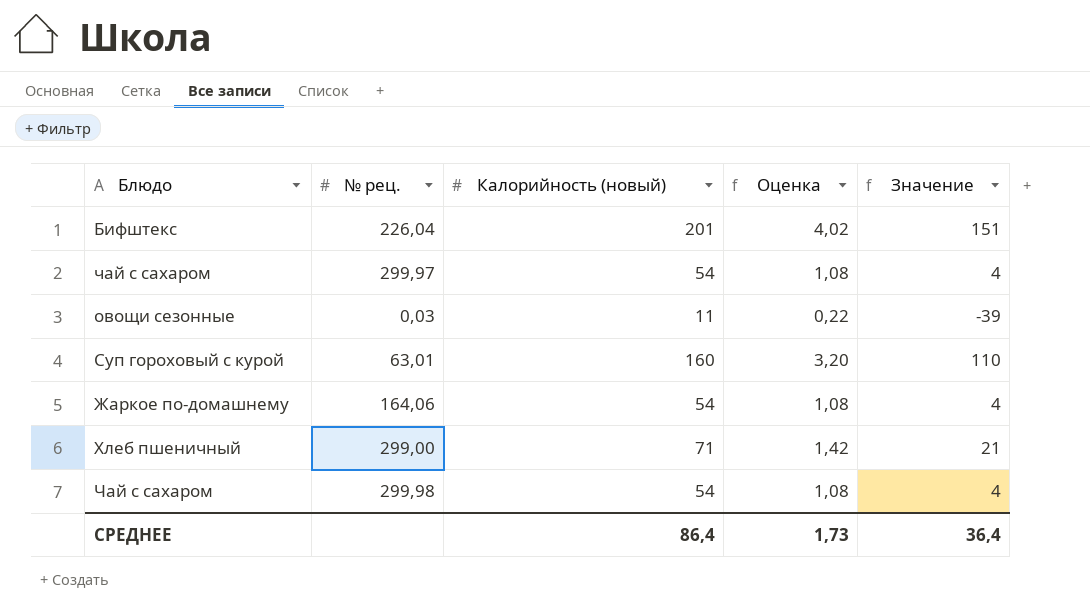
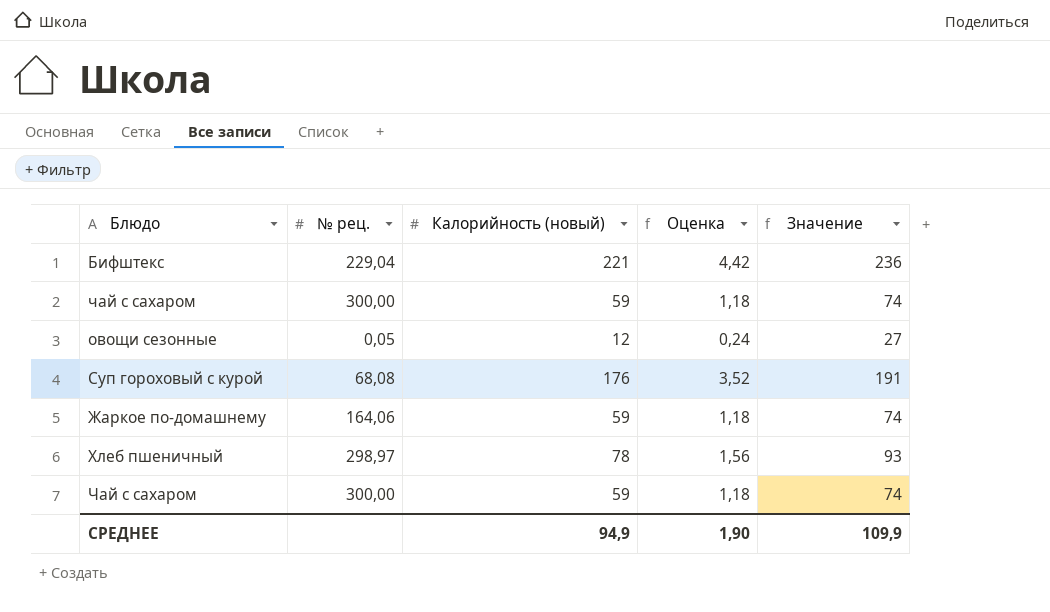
column Значение | formula: [Калорийность (новый)] - 50 -> [Калорийность (новый)] + 15
Бифштекс | № рец.: 226,04 -> 229,04
Бифштекс | Калорийность (новый): 201 -> 221
Бифштекс | Оценка: 4,02 -> 4,42
чай с сахаром | № рец.: 299,97 -> 300,00
чай с сахаром | Калорийность (новый): 54 -> 59
чай с сахаром | Оценка: 1,08 -> 1,18
овощи сезонные | № рец.: 0,03 -> 0,05
овощи сезонные | Калорийность (новый): 11 -> 12
овощи сезонные | Оценка: 0,22 -> 0,24
Суп гороховый с курой | № рец.: 63,01 -> 68,08
Суп гороховый с курой | Калорийность (новый): 160 -> 176
Суп гороховый с курой | Оценка: 3,20 -> 3,52
Жаркое по-домашнему | Калорийность (новый): 54 -> 59
Жаркое по-домашнему | Оценка: 1,08 -> 1,18
Хлеб пшеничный | № рец.: 299,00 -> 298,97
Хлеб пшеничный | Калорийность (новый): 71 -> 78
Хлеб пшеничный | Оценка: 1,42 -> 1,56
Чай с сахаром | № рец.: 299,98 -> 300,00
Чай с сахаром | Калорийность (новый): 54 -> 59
Чай с сахаром | Оценка: 1,08 -> 1,18
СРЕДНЕЕ | Калорийность (новый): 86,4 -> 94,9
СРЕДНЕЕ | Оценка: 1,73 -> 1,90
СРЕДНЕЕ | Значение: 36,4 -> 109,9

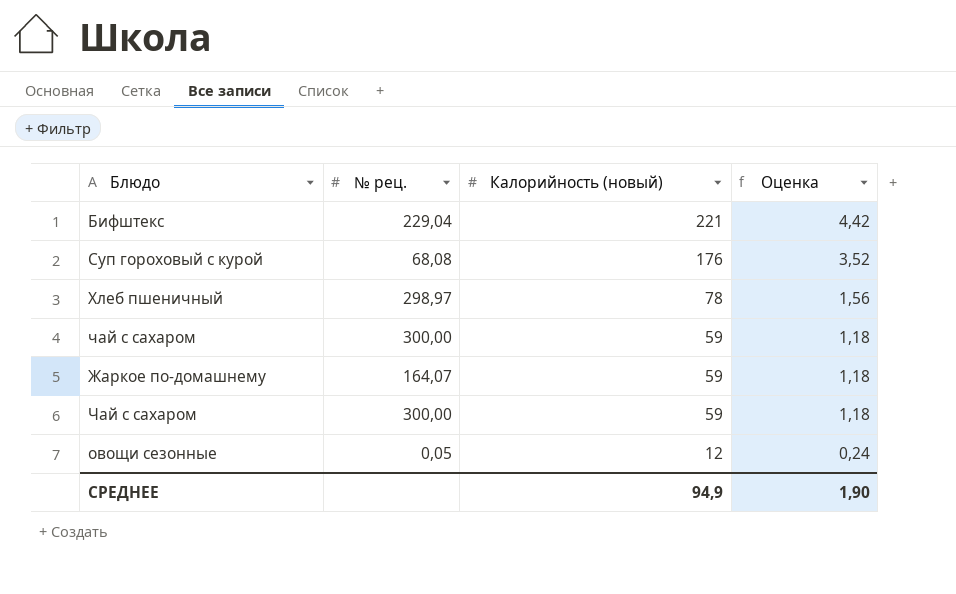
row order: none -> Калорийность (новый) descending
column Значение | formula: [Калорийность (новый)] + 15 -> none
Жаркое по-домашнему | № рец.: 164,06 -> 164,07

